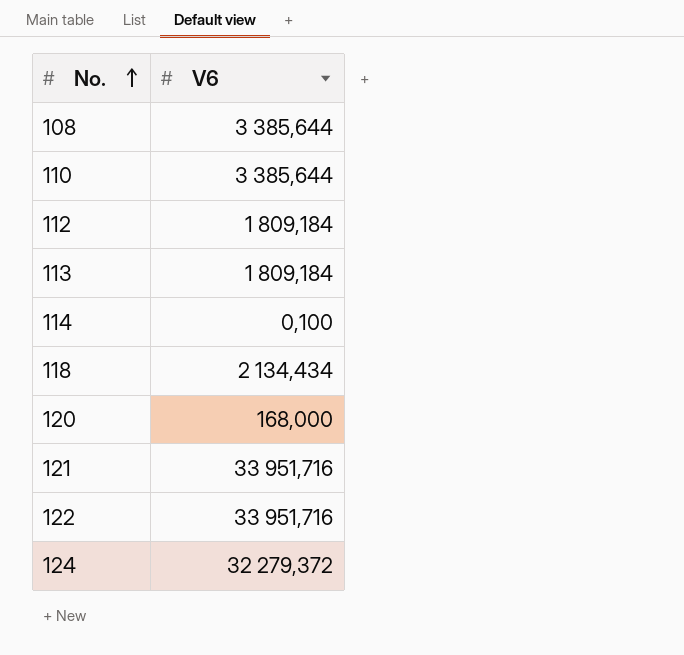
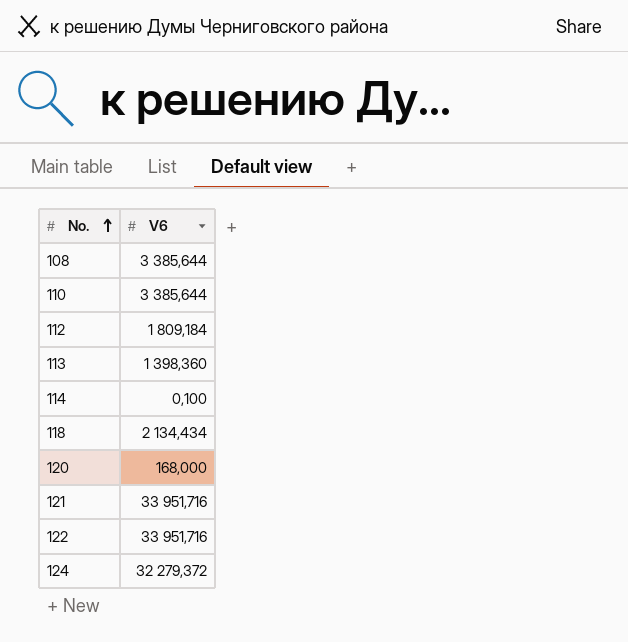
113 | V6: 1 809,184 -> 1 398,360

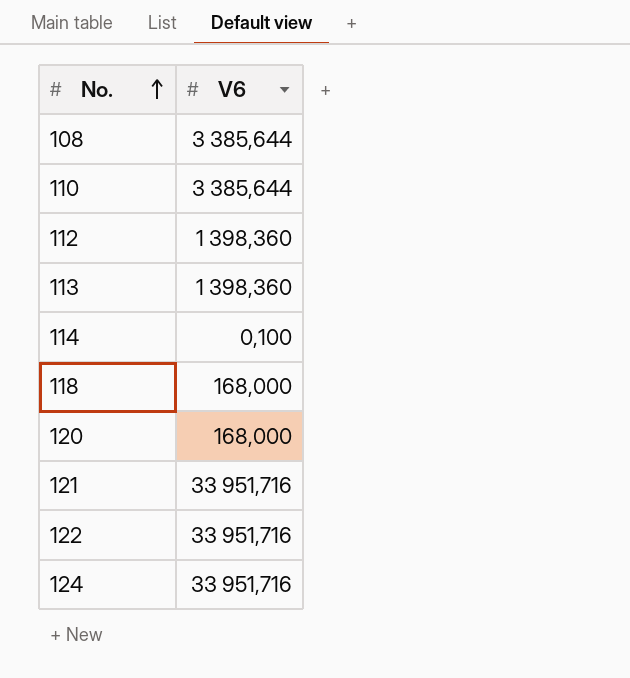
112 | V6: 1 809,184 -> 1 398,360
118 | V6: 2 134,434 -> 168,000
124 | V6: 32 279,372 -> 33 951,716

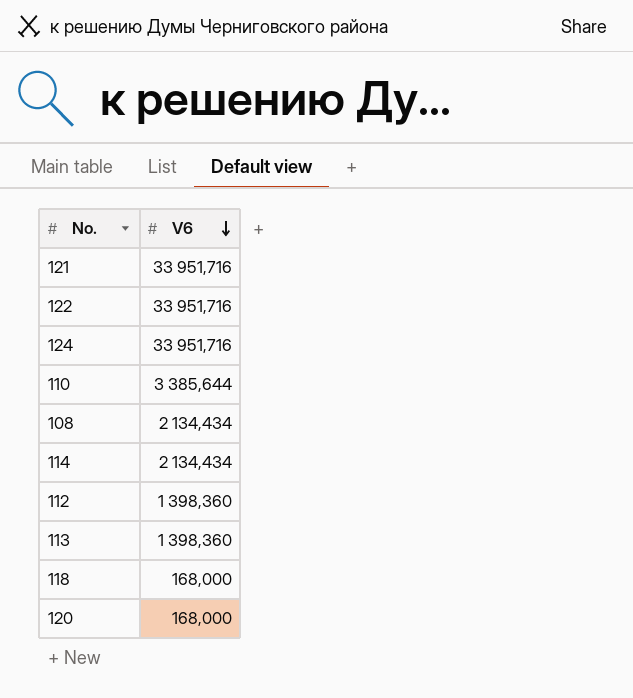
row order: No. ascending -> V6 descending
108 | V6: 3 385,644 -> 2 134,434
114 | V6: 0,100 -> 2 134,434

